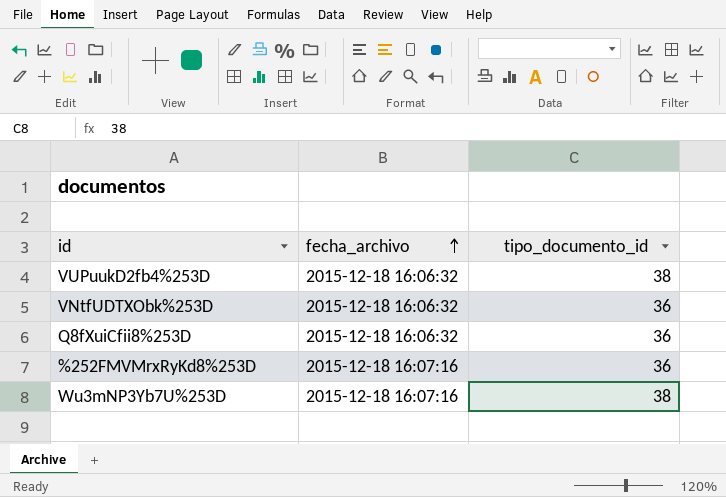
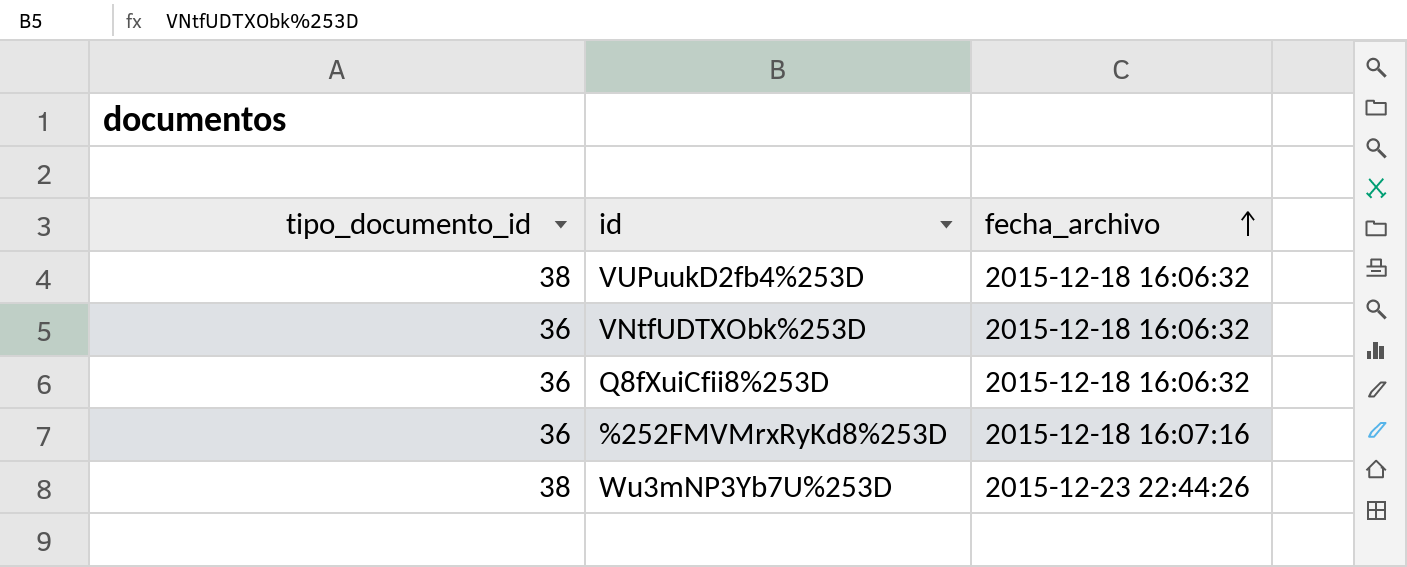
column tipo_documento_id | position: 3 -> 1
Wu3mNP3Yb7U%253D | fecha_archivo: 2015-12-18 16:07:16 -> 2015-12-23 22:44:26

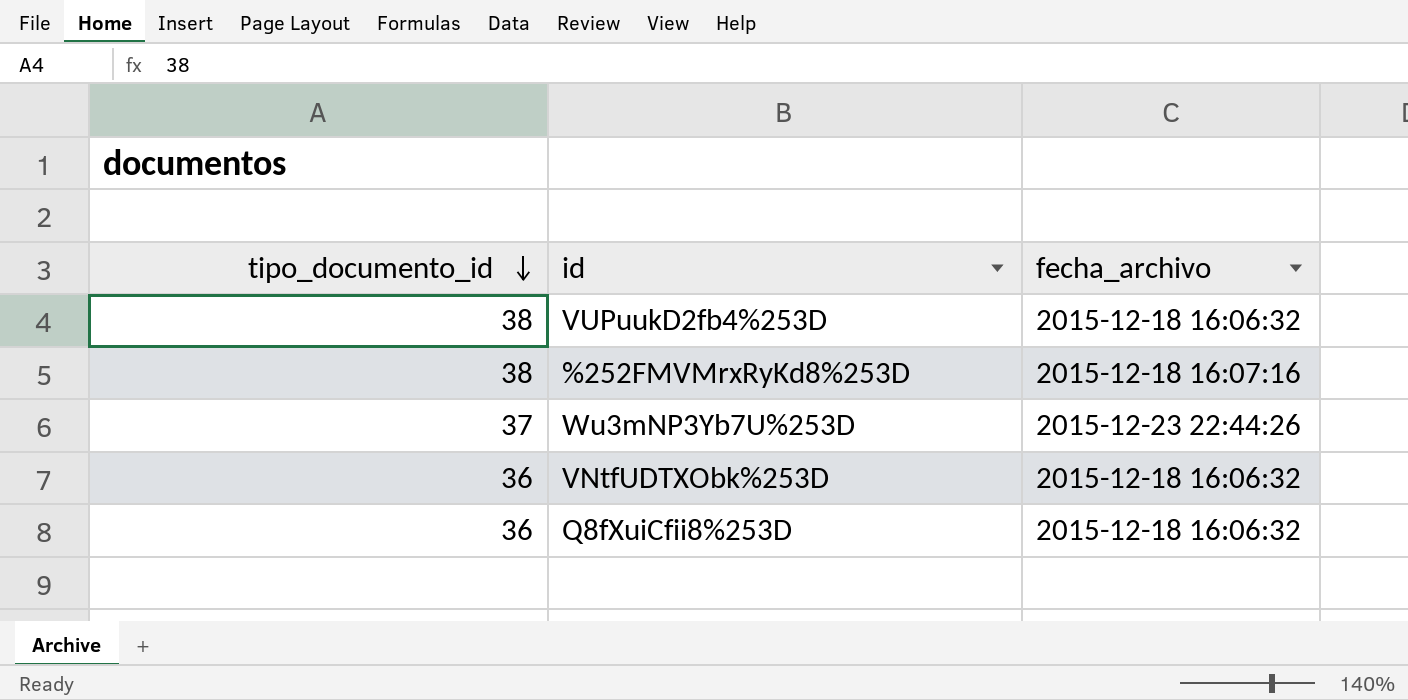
row order: fecha_archivo ascending -> tipo_documento_id descending
%252FMVMrxRyKd8%253D | tipo_documento_id: 36 -> 38
Wu3mNP3Yb7U%253D | tipo_documento_id: 38 -> 37

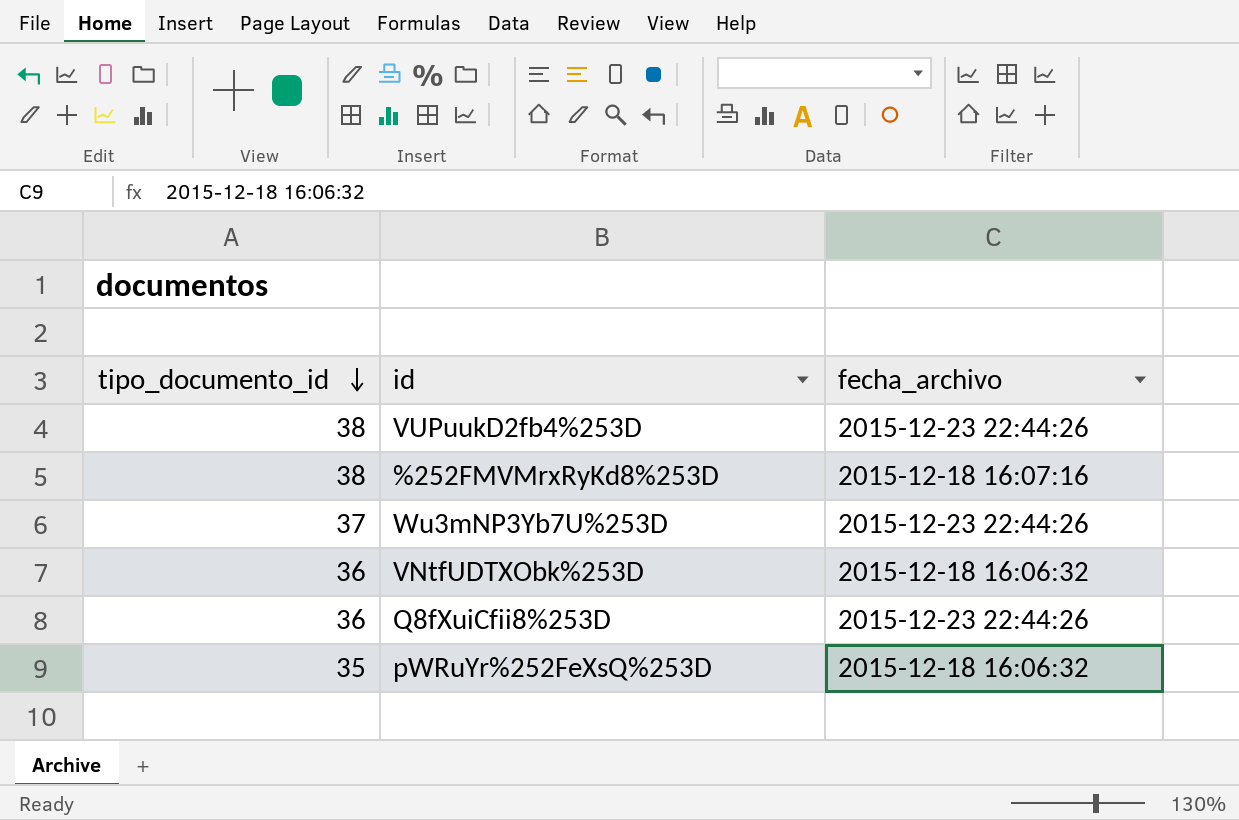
VUPuukD2fb4%253D | fecha_archivo: 2015-12-18 16:06:32 -> 2015-12-23 22:44:26
Q8fXuiCfii8%253D | fecha_archivo: 2015-12-18 16:06:32 -> 2015-12-23 22:44:26
row pWRuYr%252FeXsQ%253D: none -> 35 | 2015-12-18 16:06:32

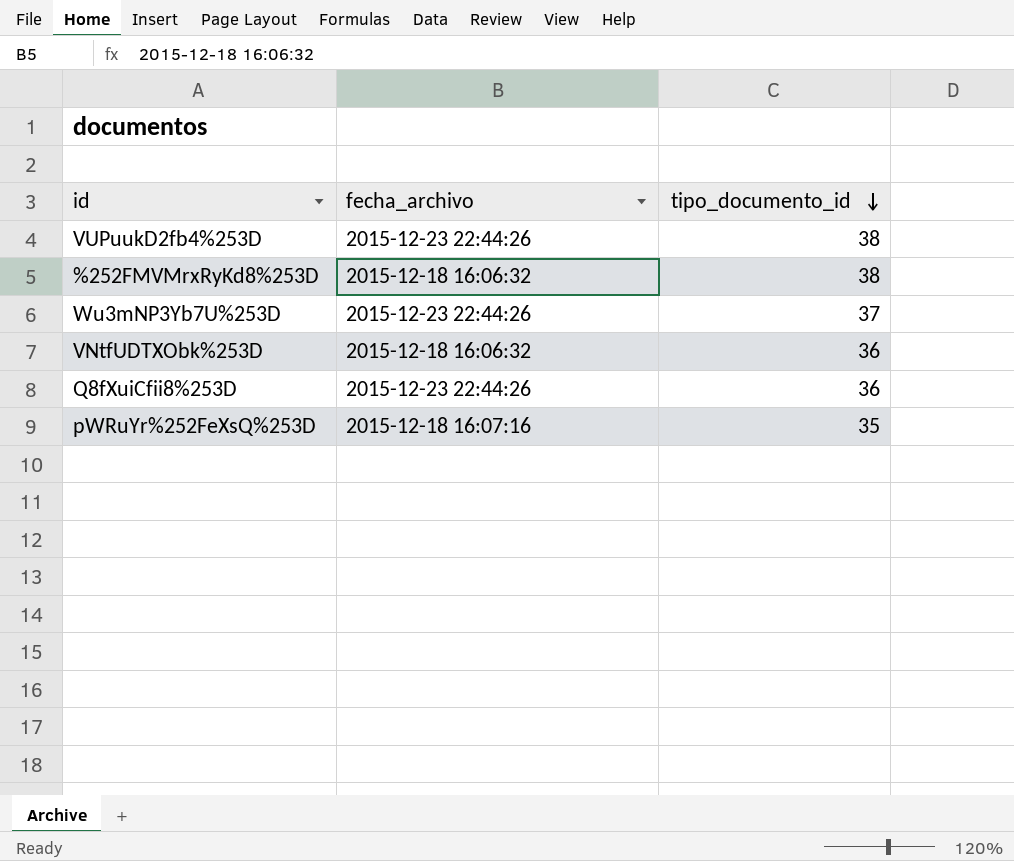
column tipo_documento_id | position: 1 -> 3
%252FMVMrxRyKd8%253D | fecha_archivo: 2015-12-18 16:07:16 -> 2015-12-18 16:06:32
pWRuYr%252FeXsQ%253D | fecha_archivo: 2015-12-18 16:06:32 -> 2015-12-18 16:07:16

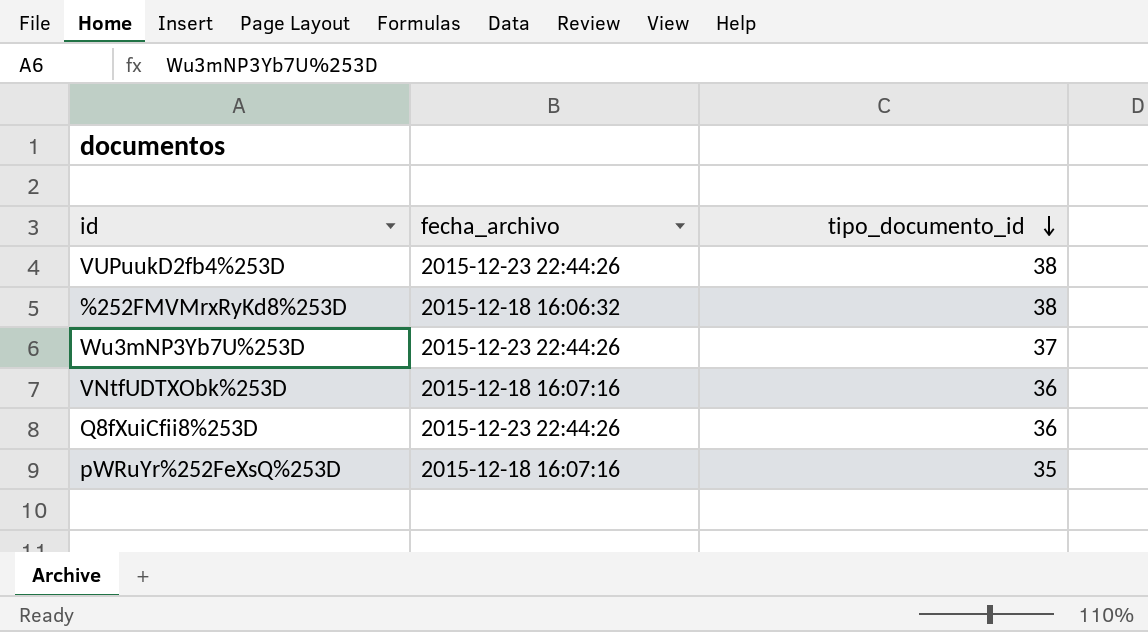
VNtfUDTXObk%253D | fecha_archivo: 2015-12-18 16:06:32 -> 2015-12-18 16:07:16

